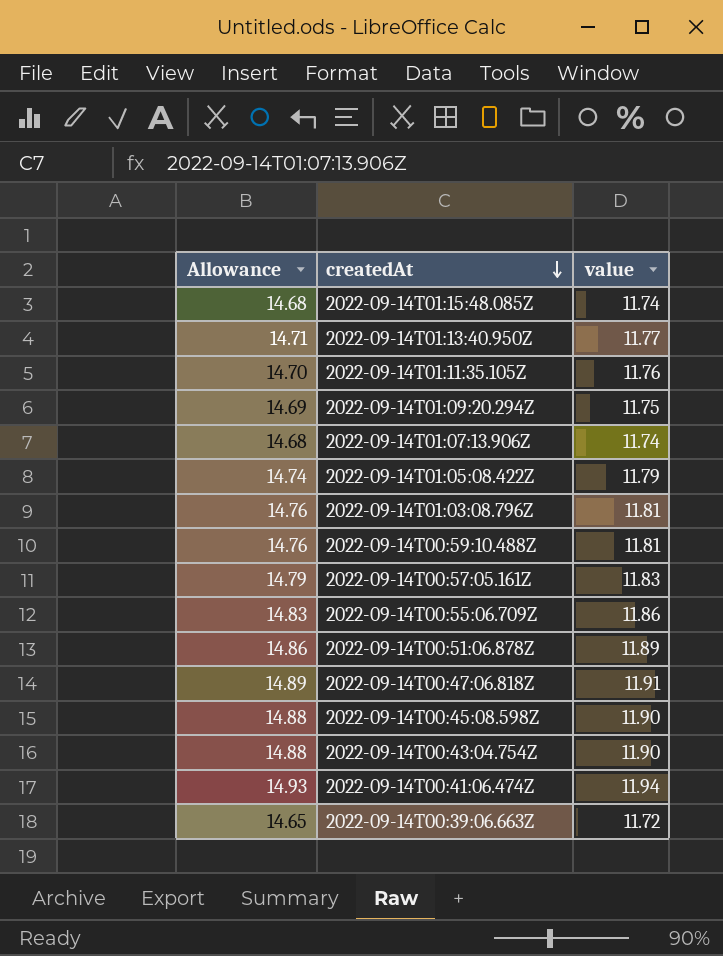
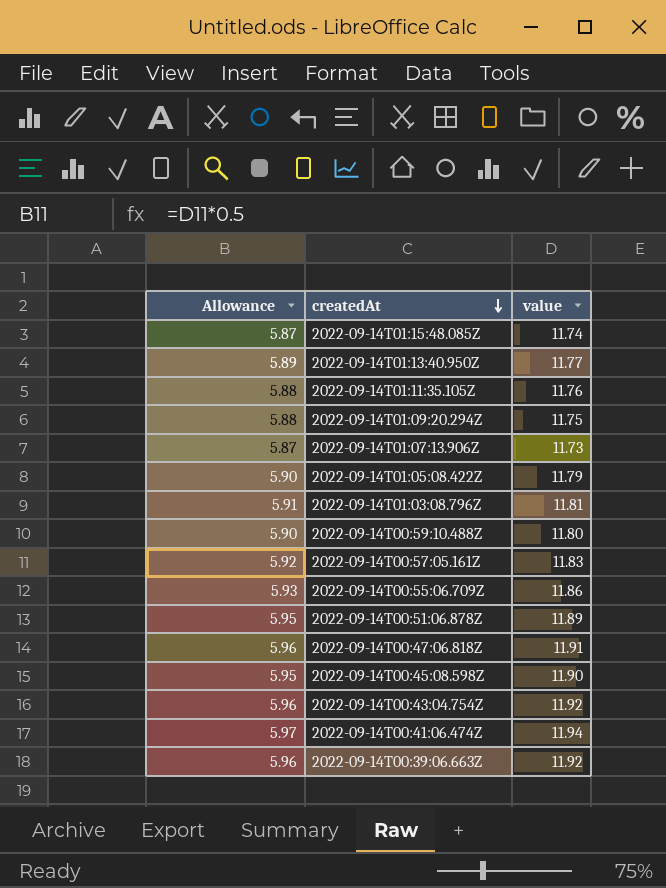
column Allowance | formula: [value] * 1.25 -> [value] * 0.5
2022-09-14T01:07:13.906Z | value: 11.74 -> 11.73
2022-09-14T00:59:10.488Z | value: 11.81 -> 11.80
2022-09-14T00:43:04.754Z | value: 11.90 -> 11.92
2022-09-14T00:39:06.663Z | value: 11.72 -> 11.92

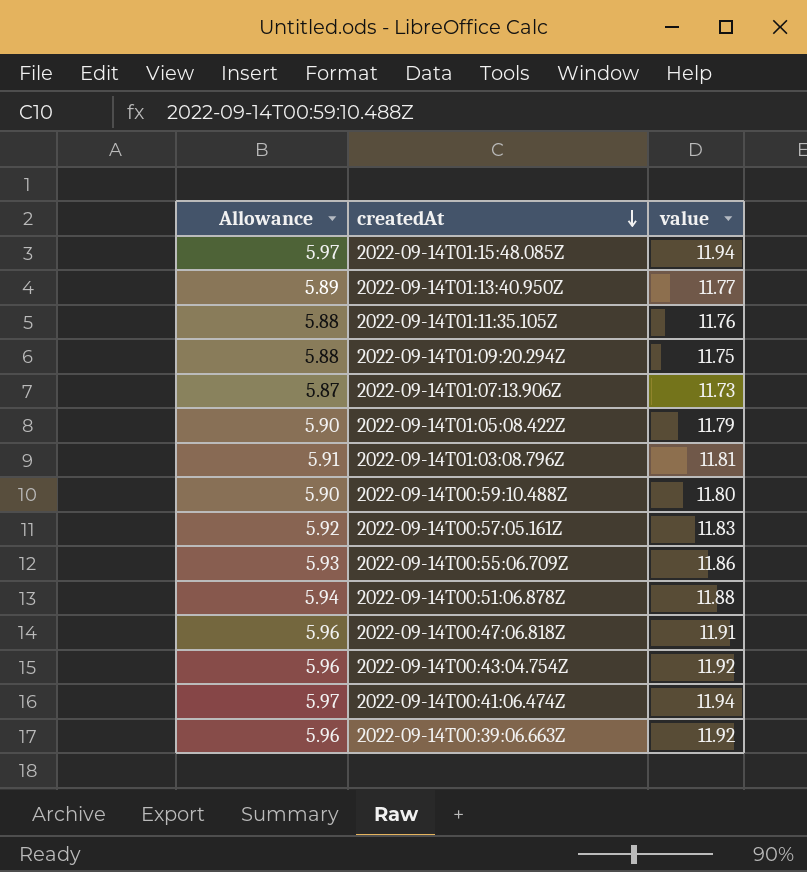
row 2022-09-14T00:45:08.598Z: 5.95 | 11.90 -> none
2022-09-14T01:15:48.085Z | Allowance: 5.87 -> 5.97
2022-09-14T01:15:48.085Z | value: 11.74 -> 11.94
2022-09-14T00:51:06.878Z | Allowance: 5.95 -> 5.94
2022-09-14T00:51:06.878Z | value: 11.89 -> 11.88

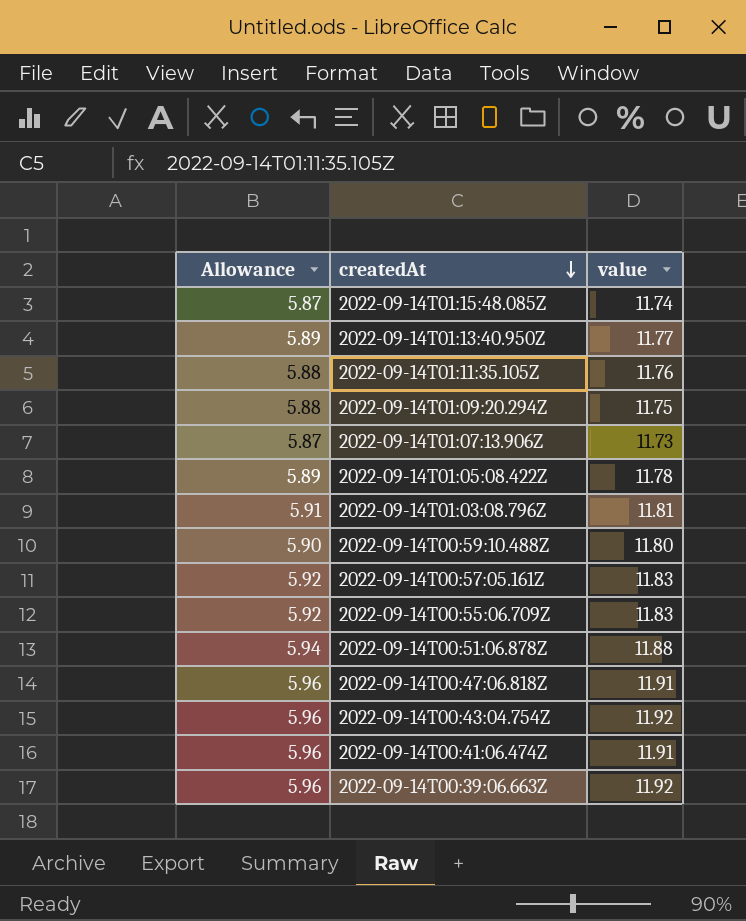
2022-09-14T01:15:48.085Z | Allowance: 5.97 -> 5.87
2022-09-14T01:15:48.085Z | value: 11.94 -> 11.74
2022-09-14T01:05:08.422Z | Allowance: 5.90 -> 5.89
2022-09-14T01:05:08.422Z | value: 11.79 -> 11.78
2022-09-14T00:55:06.709Z | Allowance: 5.93 -> 5.92
2022-09-14T00:55:06.709Z | value: 11.86 -> 11.83
2022-09-14T00:41:06.474Z | Allowance: 5.97 -> 5.96
2022-09-14T00:41:06.474Z | value: 11.94 -> 11.91

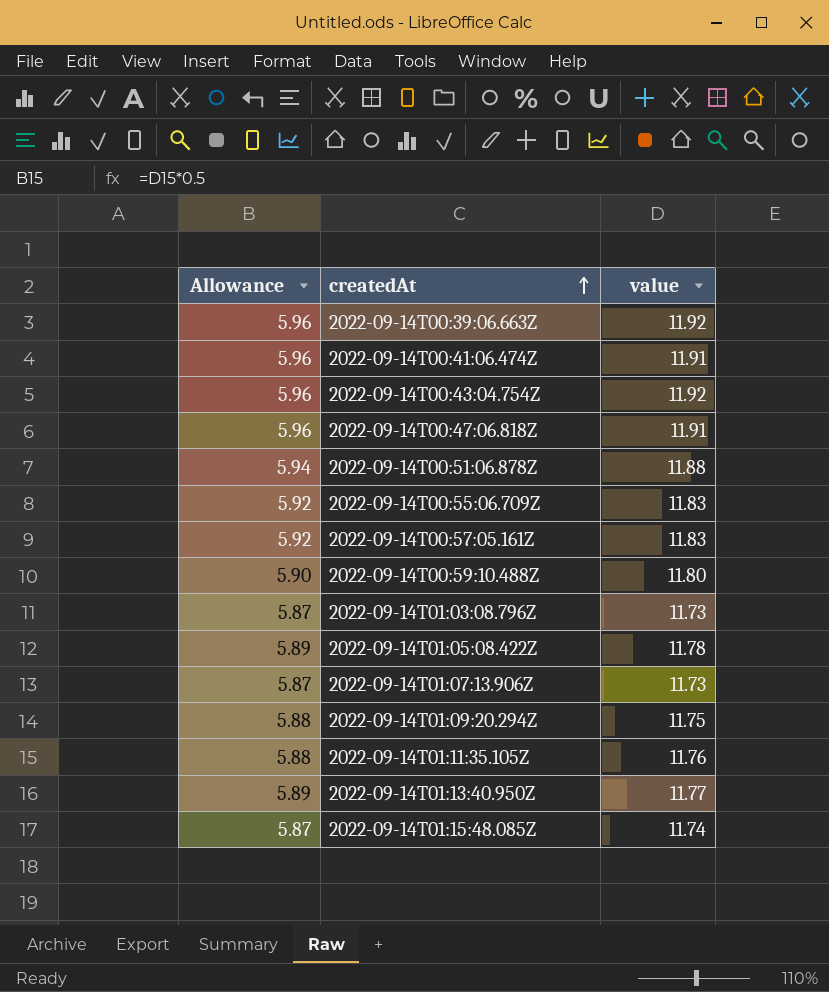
row order: createdAt descending -> createdAt ascending
2022-09-14T01:03:08.796Z | Allowance: 5.91 -> 5.87
2022-09-14T01:03:08.796Z | value: 11.81 -> 11.73

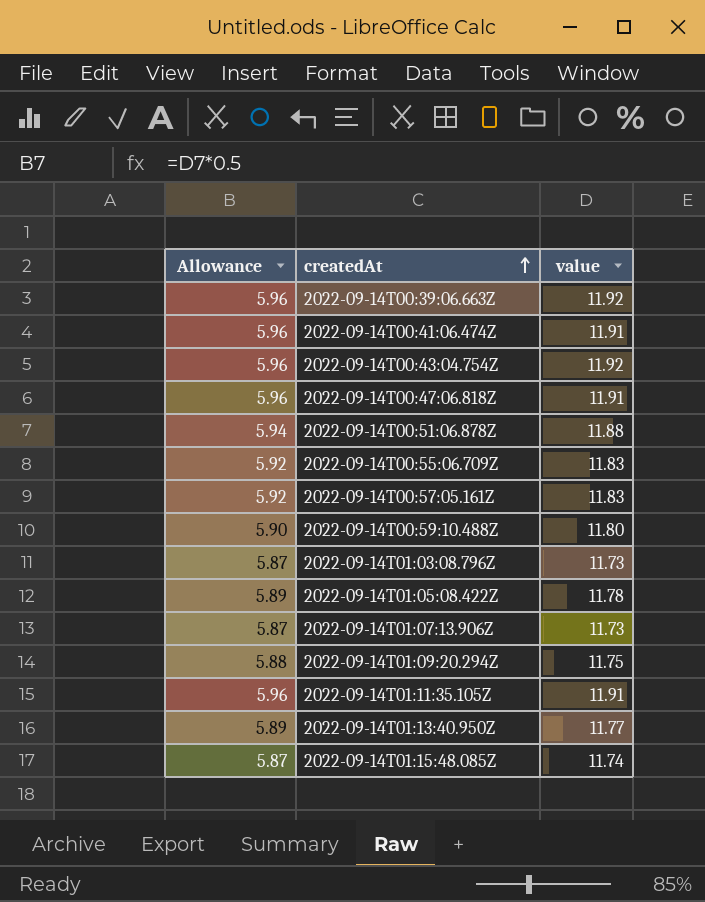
2022-09-14T01:11:35.105Z | Allowance: 5.88 -> 5.96
2022-09-14T01:11:35.105Z | value: 11.76 -> 11.91

